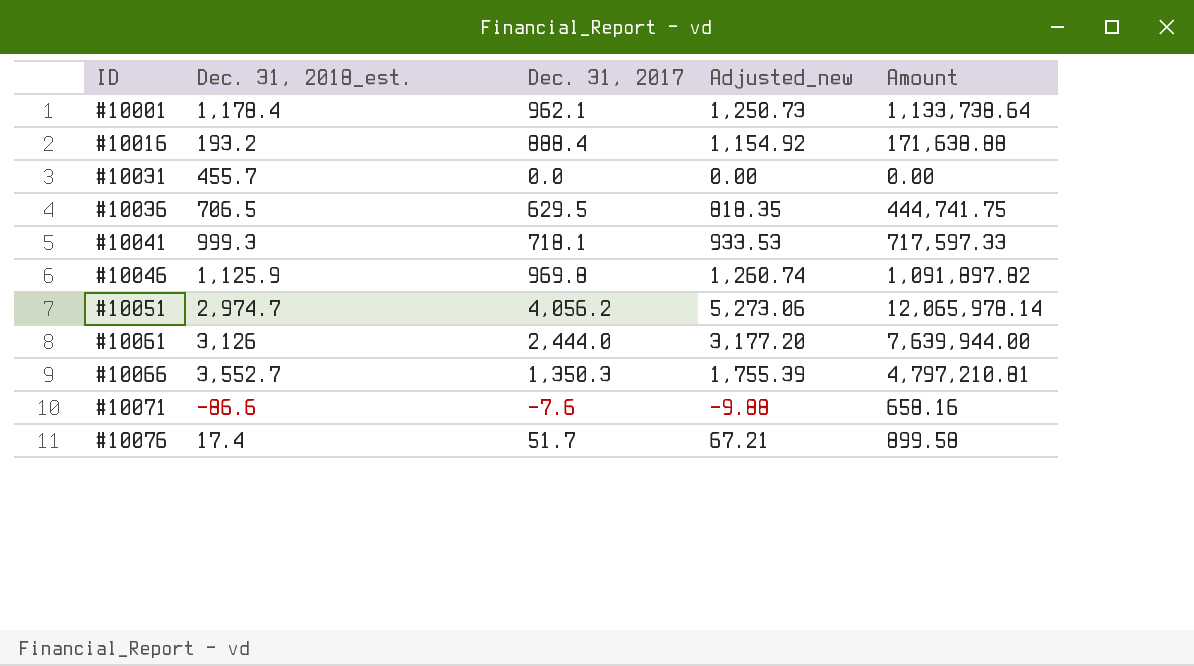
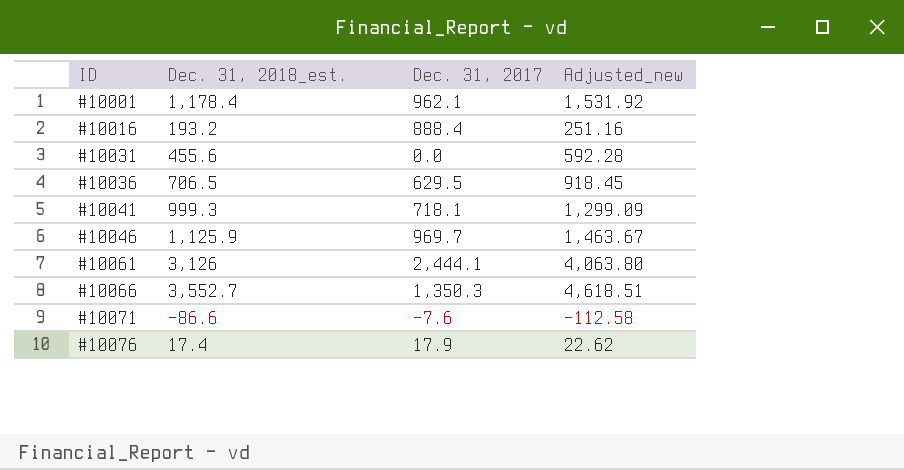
column Amount | formula: [Dec. 31, 2018_est.] * [Dec. 31, 2017] -> none
column Adjusted_new | formula: [Dec. 31, 2017] * 1.3 -> [Dec. 31, 2018_est.] * 1.3
row #10051: 2,974.7 | 4,056.2 | 5,273.06 | 12,065,978.14 -> none
#10031 | Dec. 31, 2018_est.: 455.7 -> 455.6
#10046 | Dec. 31, 2017: 969.8 -> 969.7
#10061 | Dec. 31, 2017: 2,444.0 -> 2,444.1
#10076 | Dec. 31, 2017: 51.7 -> 17.9

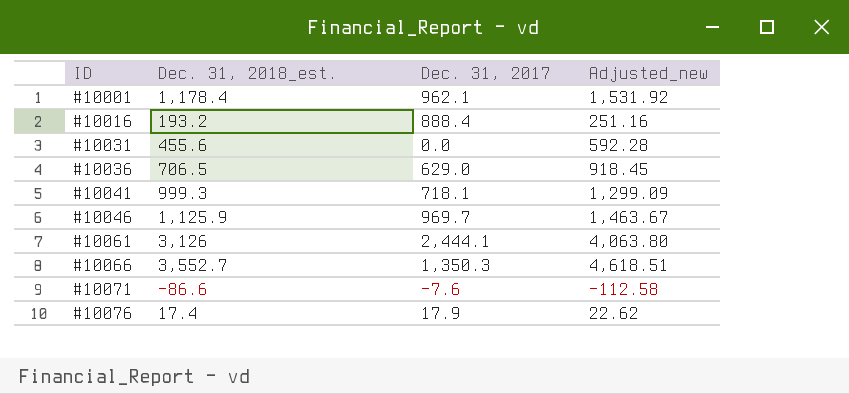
#10036 | Dec. 31, 2017: 629.5 -> 629.0

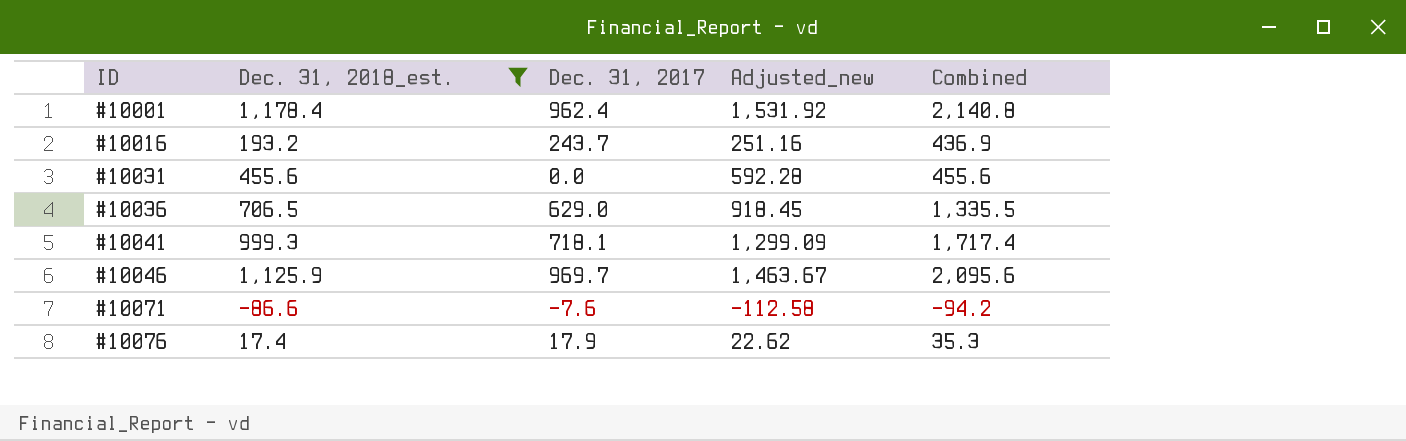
filter: none -> Dec. 31, 2018_est. <= 1,178.4
column Combined | formula: none -> [Dec. 31, 2018_est.] + [Dec. 31, 2017]
#10001 | Dec. 31, 2017: 962.1 -> 962.4
#10016 | Dec. 31, 2017: 888.4 -> 243.7

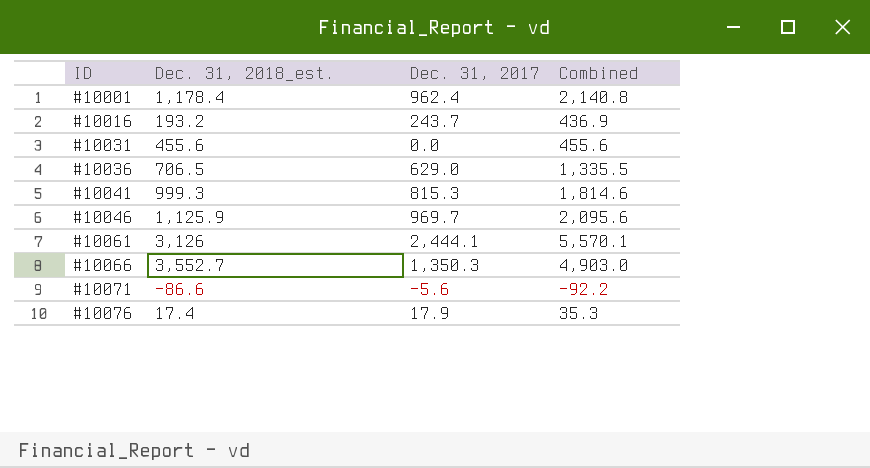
filter: Dec. 31, 2018_est. <= 1,178.4 -> none
column Adjusted_new | formula: [Dec. 31, 2018_est.] * 1.3 -> none
#10041 | Dec. 31, 2017: 718.1 -> 815.3
#10041 | Combined: 1,717.4 -> 1,814.6
#10071 | Dec. 31, 2017: -7.6 -> -5.6
#10071 | Combined: -94.2 -> -92.2

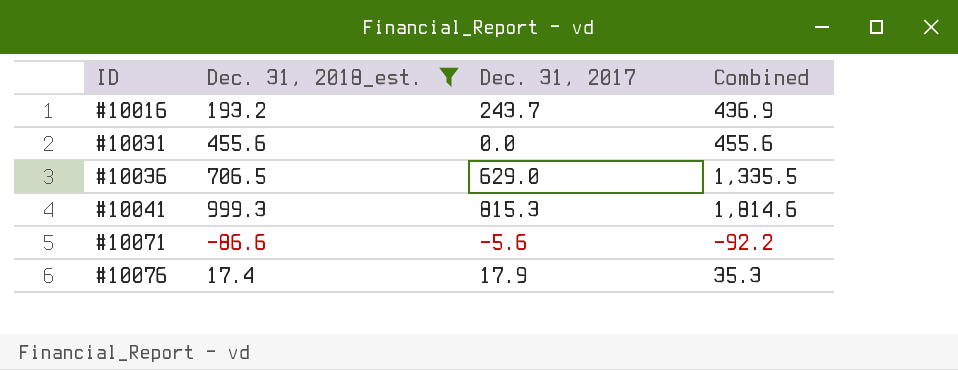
filter: none -> Dec. 31, 2018_est. <= 999.3

